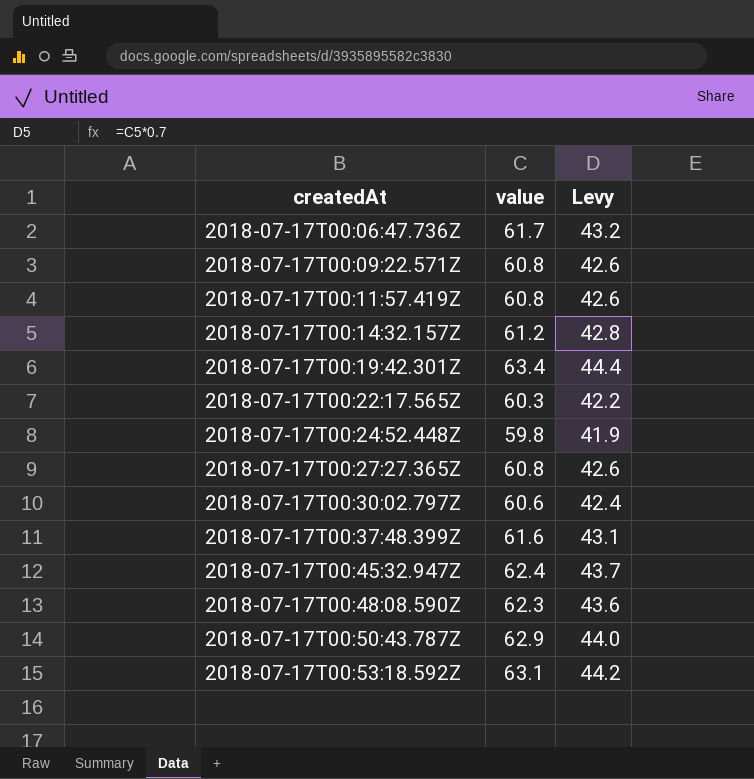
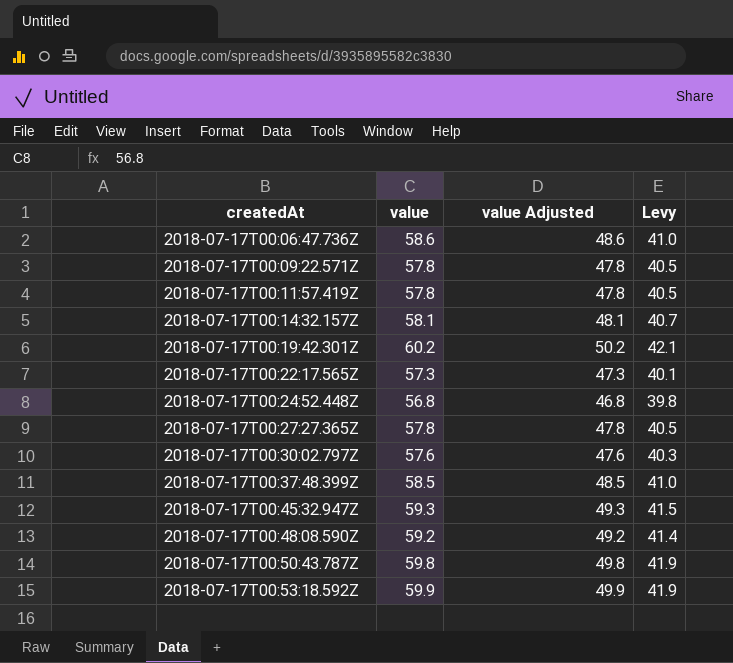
column value Adjusted | formula: none -> [value] - 10
2018-07-17T00:06:47.736Z | value: 61.7 -> 58.6
2018-07-17T00:06:47.736Z | Levy: 43.2 -> 41.0
2018-07-17T00:09:22.571Z | value: 60.8 -> 57.8
2018-07-17T00:09:22.571Z | Levy: 42.6 -> 40.5
2018-07-17T00:11:57.419Z | value: 60.8 -> 57.8
2018-07-17T00:11:57.419Z | Levy: 42.6 -> 40.5
2018-07-17T00:14:32.157Z | value: 61.2 -> 58.1
2018-07-17T00:14:32.157Z | Levy: 42.8 -> 40.7
2018-07-17T00:19:42.301Z | value: 63.4 -> 60.2
2018-07-17T00:19:42.301Z | Levy: 44.4 -> 42.1
2018-07-17T00:22:17.565Z | value: 60.3 -> 57.3
2018-07-17T00:22:17.565Z | Levy: 42.2 -> 40.1
2018-07-17T00:24:52.448Z | value: 59.8 -> 56.8
2018-07-17T00:24:52.448Z | Levy: 41.9 -> 39.8
2018-07-17T00:27:27.365Z | value: 60.8 -> 57.8
2018-07-17T00:27:27.365Z | Levy: 42.6 -> 40.5
2018-07-17T00:30:02.797Z | value: 60.6 -> 57.6
2018-07-17T00:30:02.797Z | Levy: 42.4 -> 40.3
2018-07-17T00:37:48.399Z | value: 61.6 -> 58.5
2018-07-17T00:37:48.399Z | Levy: 43.1 -> 41.0
2018-07-17T00:45:32.947Z | value: 62.4 -> 59.3
2018-07-17T00:45:32.947Z | Levy: 43.7 -> 41.5
2018-07-17T00:48:08.590Z | value: 62.3 -> 59.2
2018-07-17T00:48:08.590Z | Levy: 43.6 -> 41.4
2018-07-17T00:50:43.787Z | value: 62.9 -> 59.8
2018-07-17T00:50:43.787Z | Levy: 44.0 -> 41.9
2018-07-17T00:53:18.592Z | value: 63.1 -> 59.9
2018-07-17T00:53:18.592Z | Levy: 44.2 -> 41.9

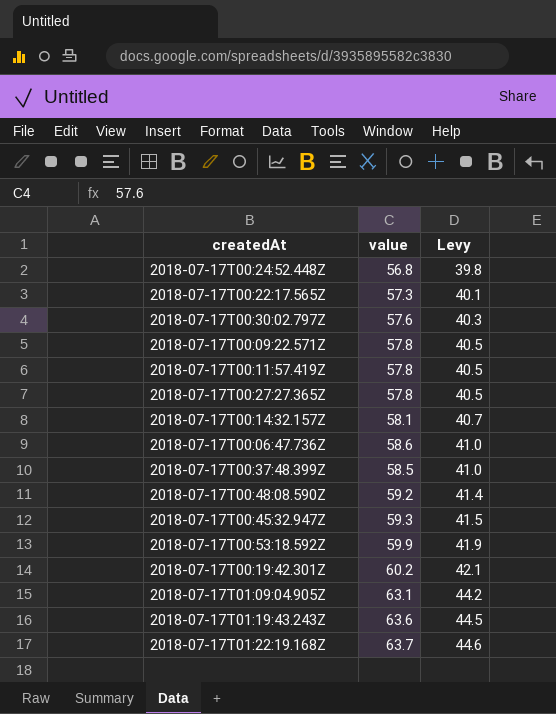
row order: createdAt ascending -> Levy ascending
column value Adjusted | formula: [value] - 10 -> none
row 2018-07-17T00:50:43.787Z: 59.8 | 49.8 | 41.9 -> none
row 2018-07-17T01:09:04.905Z: none -> 63.1 | 44.2
row 2018-07-17T01:19:43.243Z: none -> 63.6 | 44.5
row 2018-07-17T01:22:19.168Z: none -> 63.7 | 44.6

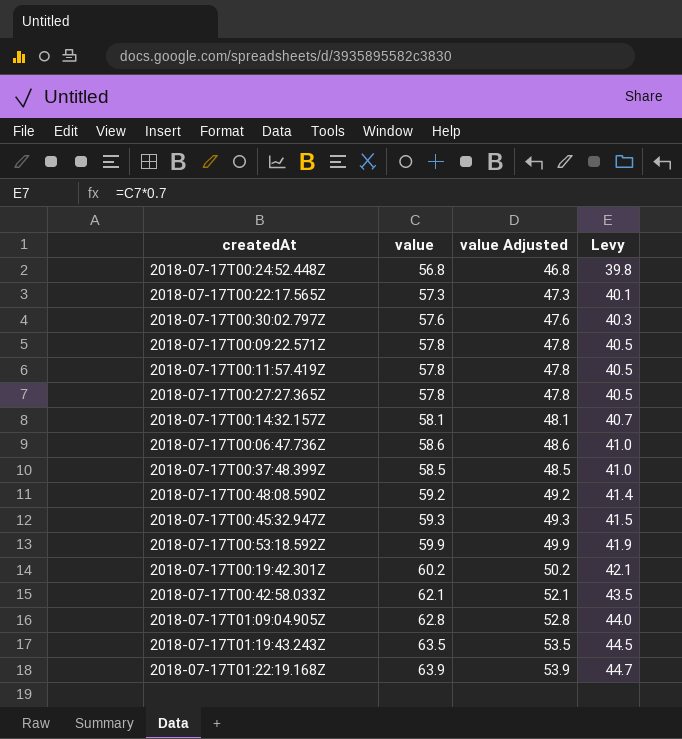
column value Adjusted | formula: none -> [value] - 10
row 2018-07-17T00:42:58.033Z: none -> 62.1 | 52.1 | 43.5
2018-07-17T01:09:04.905Z | value: 63.1 -> 62.8
2018-07-17T01:09:04.905Z | Levy: 44.2 -> 44.0
2018-07-17T01:19:43.243Z | value: 63.6 -> 63.5
2018-07-17T01:22:19.168Z | value: 63.7 -> 63.9
2018-07-17T01:22:19.168Z | Levy: 44.6 -> 44.7

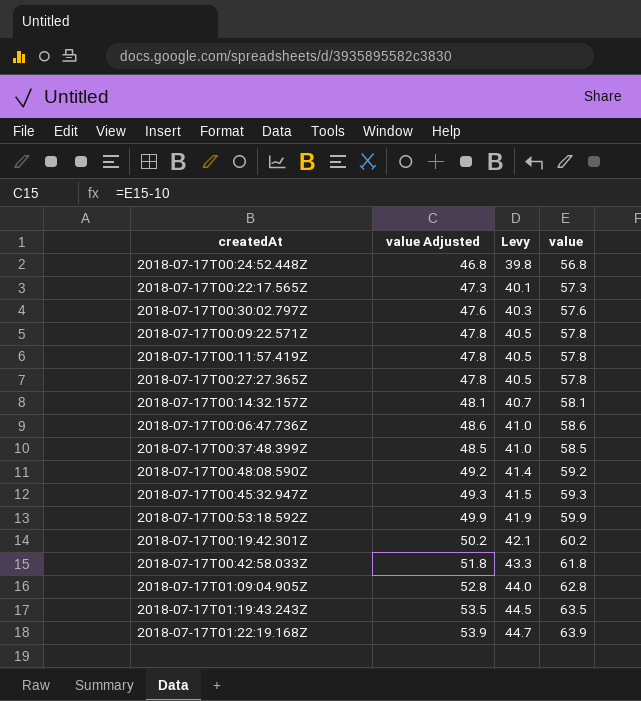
column value | position: 2 -> 4
2018-07-17T00:42:58.033Z | value Adjusted: 52.1 -> 51.8
2018-07-17T00:42:58.033Z | Levy: 43.5 -> 43.3
2018-07-17T00:42:58.033Z | value: 62.1 -> 61.8

